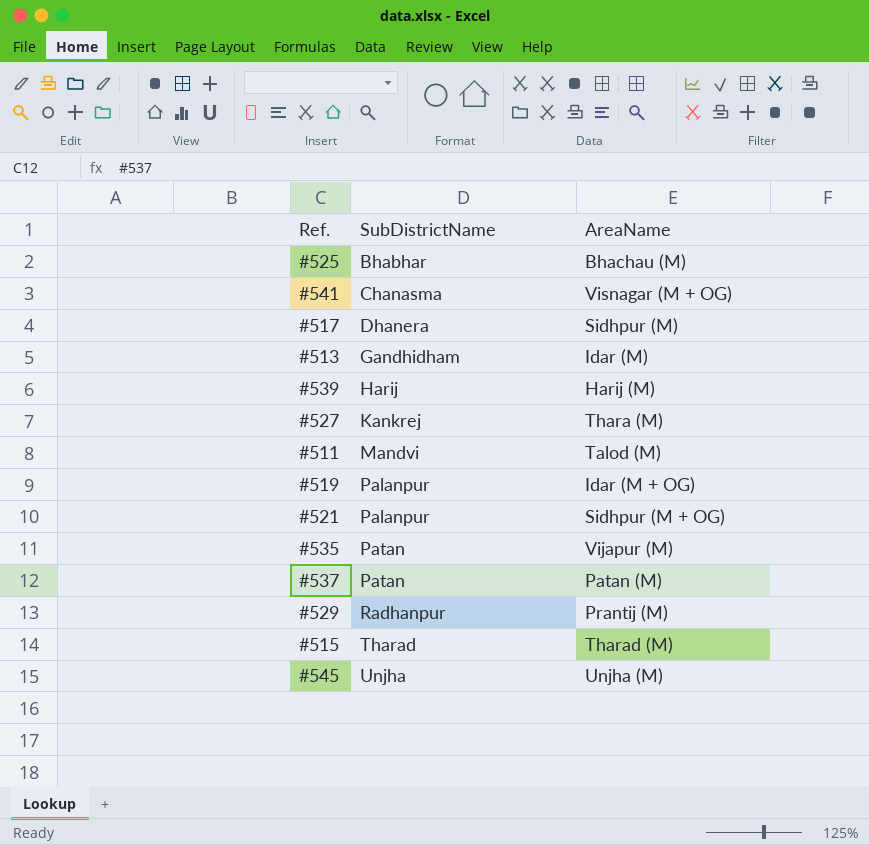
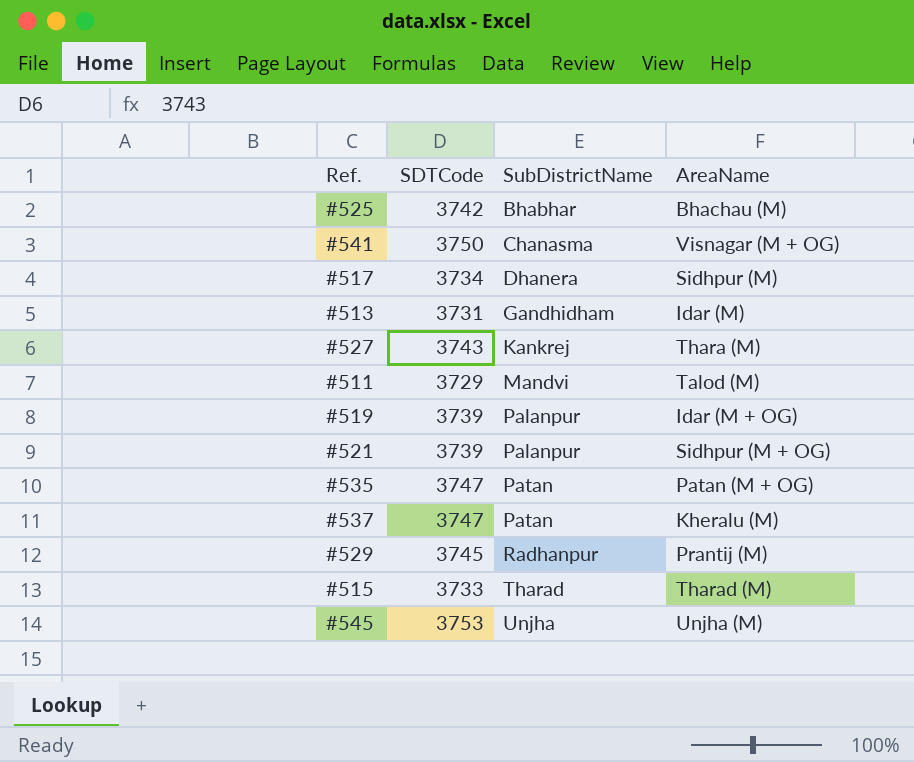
column SDTCode | position: none -> 2
row #539: Harij | Harij (M) -> none
#535 | AreaName: Vijapur (M) -> Patan (M + OG)
#537 | AreaName: Patan (M) -> Kheralu (M)

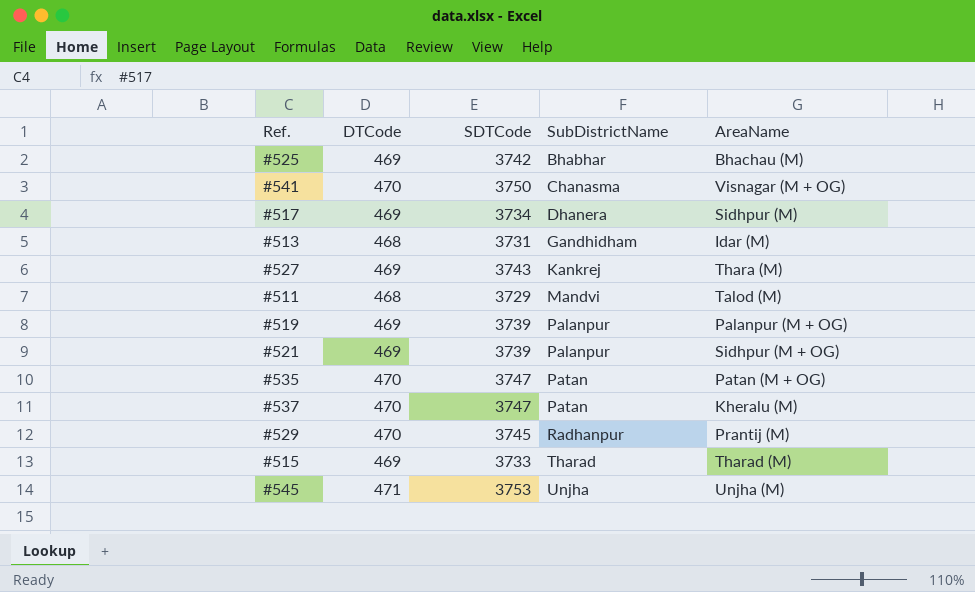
column DTCode | position: none -> 2
#519 | AreaName: Idar (M + OG) -> Palanpur (M + OG)

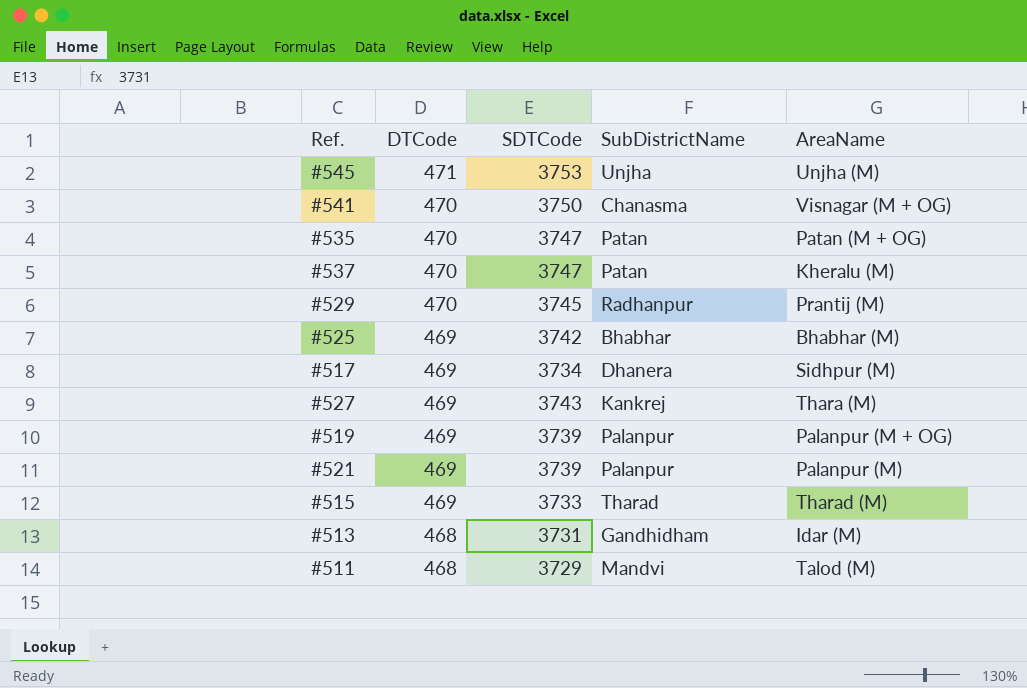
row order: SubDistrictName ascending -> DTCode descending
#525 | AreaName: Bhachau (M) -> Bhabhar (M)
#521 | AreaName: Sidhpur (M + OG) -> Palanpur (M)

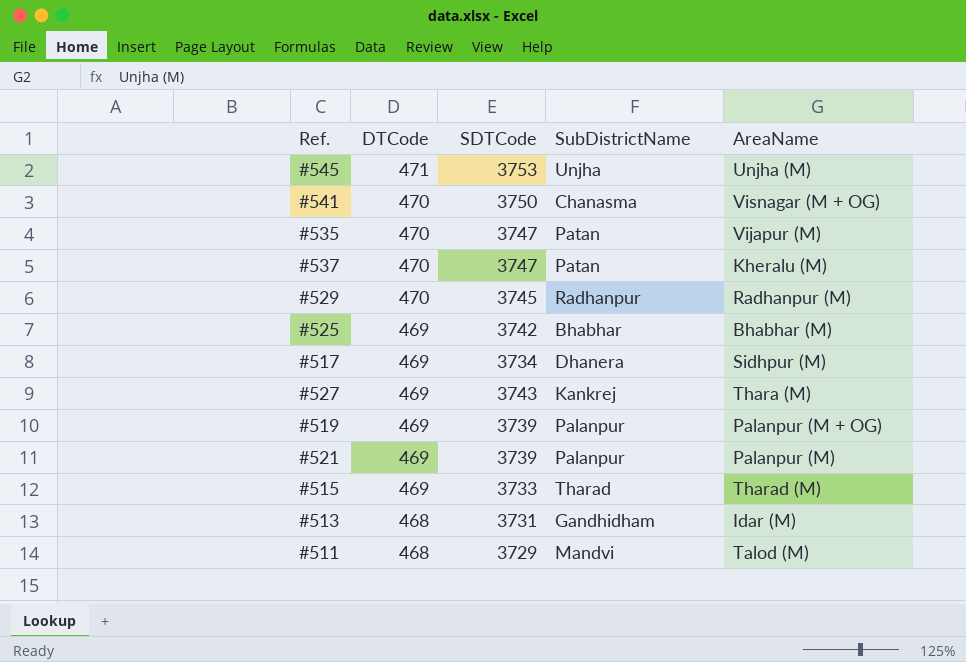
#535 | AreaName: Patan (M + OG) -> Vijapur (M)
#529 | AreaName: Prantij (M) -> Radhanpur (M)

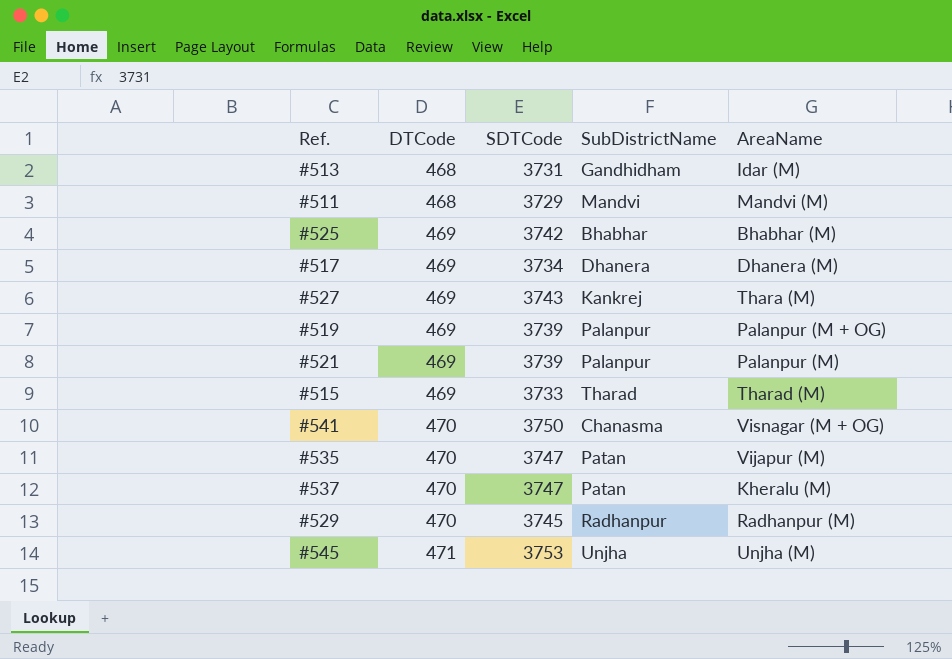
row order: DTCode descending -> DTCode ascending
#511 | AreaName: Talod (M) -> Mandvi (M)
#517 | AreaName: Sidhpur (M) -> Dhanera (M)

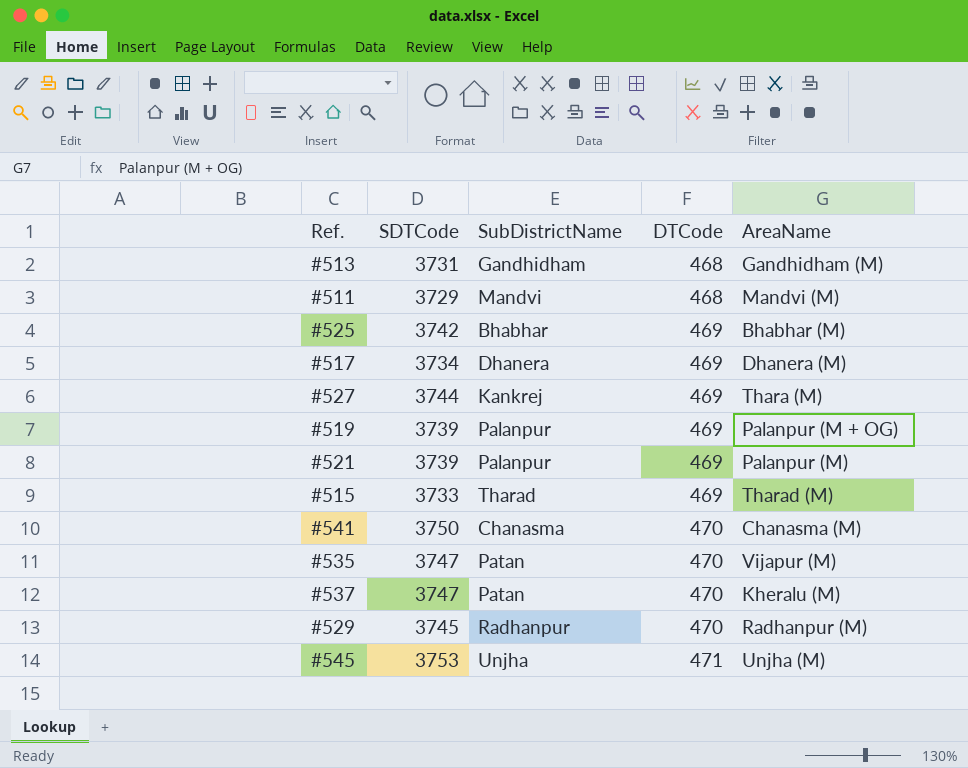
column DTCode | position: 2 -> 4
#513 | AreaName: Idar (M) -> Gandhidham (M)
#527 | SDTCode: 3743 -> 3744
#541 | AreaName: Visnagar (M + OG) -> Chanasma (M)

